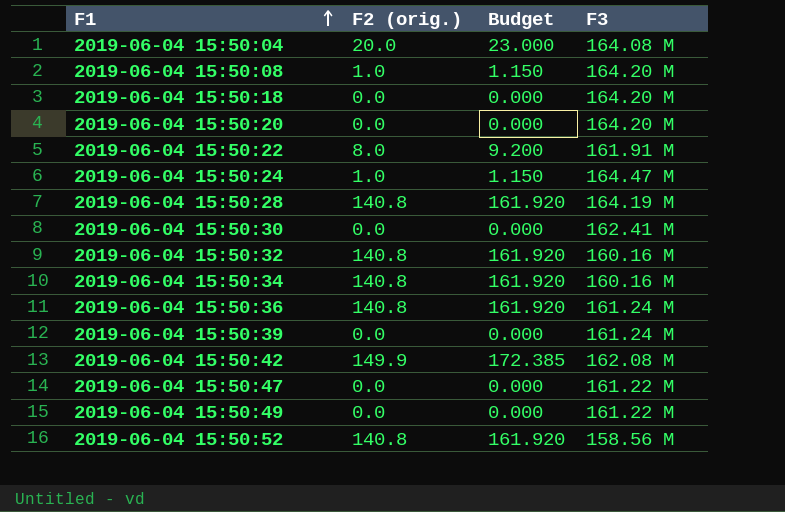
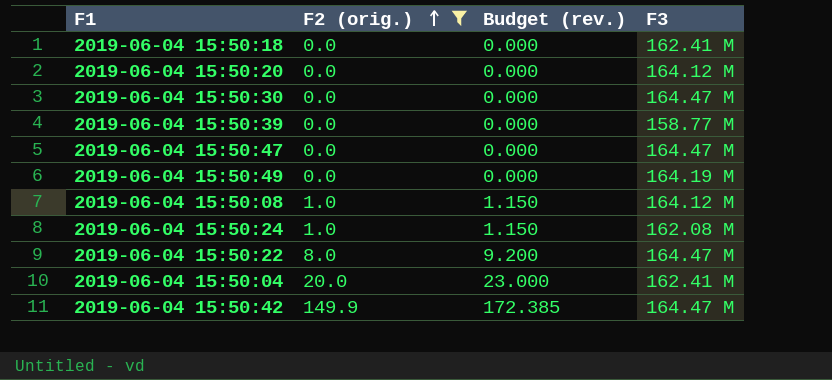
filter: none -> F2 (orig.) != 140.8
row order: F1 ascending -> F2 (orig.) ascending
column name: Budget -> Budget (rev.)
2019-06-04 15:50:18 | F3: 164.20 M -> 162.41 M
2019-06-04 15:50:20 | F3: 164.20 M -> 164.12 M
2019-06-04 15:50:30 | F3: 162.41 M -> 164.47 M
2019-06-04 15:50:39 | F3: 161.24 M -> 158.77 M
2019-06-04 15:50:47 | F3: 161.22 M -> 164.47 M
2019-06-04 15:50:49 | F3: 161.22 M -> 164.19 M
2019-06-04 15:50:08 | F3: 164.20 M -> 164.12 M
2019-06-04 15:50:24 | F3: 164.47 M -> 162.08 M
2019-06-04 15:50:22 | F3: 161.91 M -> 164.47 M
2019-06-04 15:50:04 | F3: 164.08 M -> 162.41 M
2019-06-04 15:50:42 | F3: 162.08 M -> 164.47 M

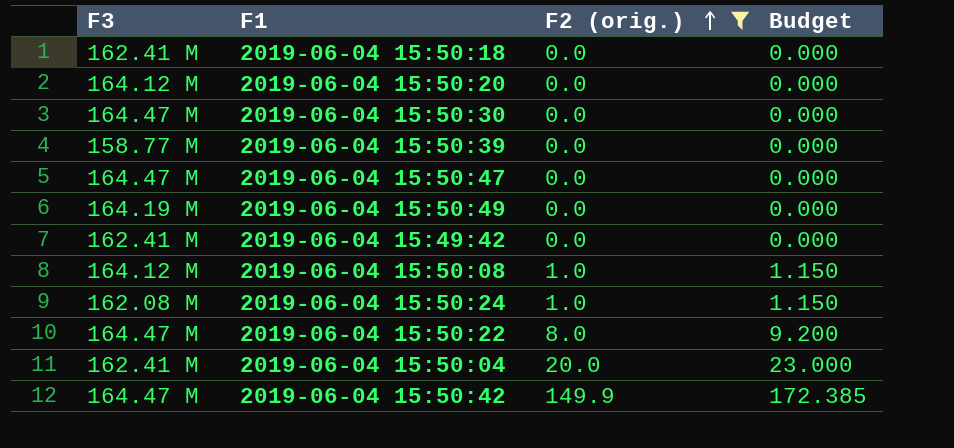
column F3 | position: 4 -> 1
column name: Budget (rev.) -> Budget
row 2019-06-04 15:49:42: none -> 162.41 M | 0.0 | 0.000

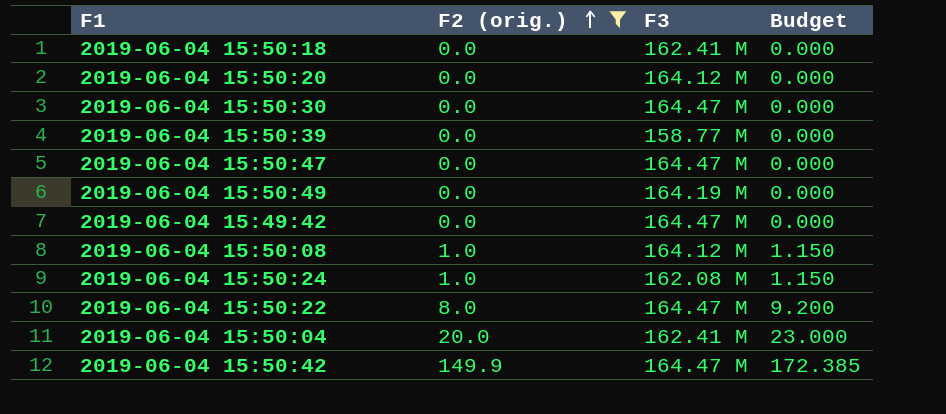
column F3 | position: 1 -> 3
2019-06-04 15:49:42 | F3: 162.41 M -> 164.47 M

